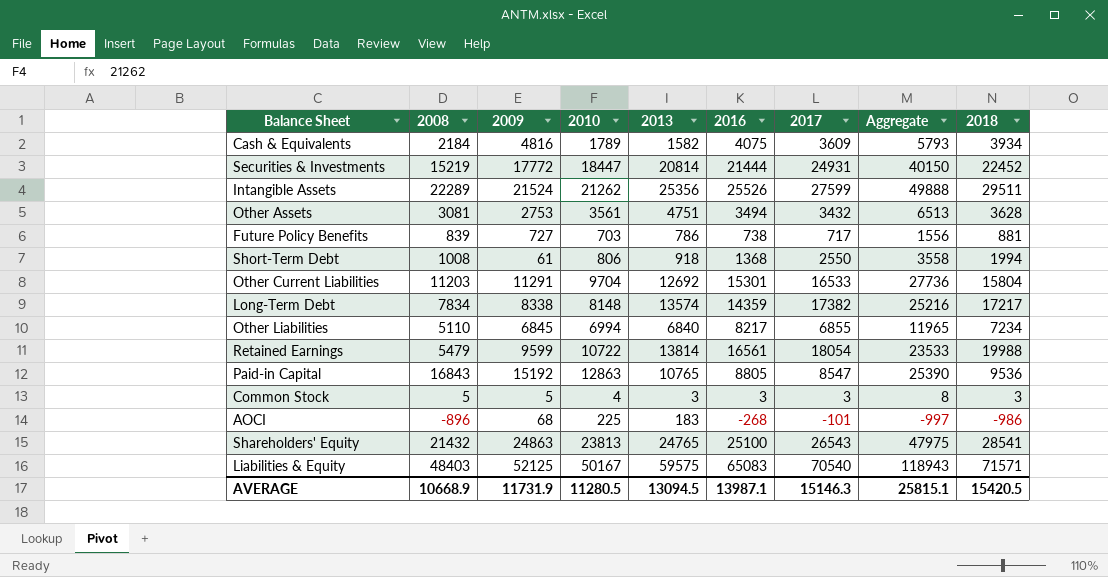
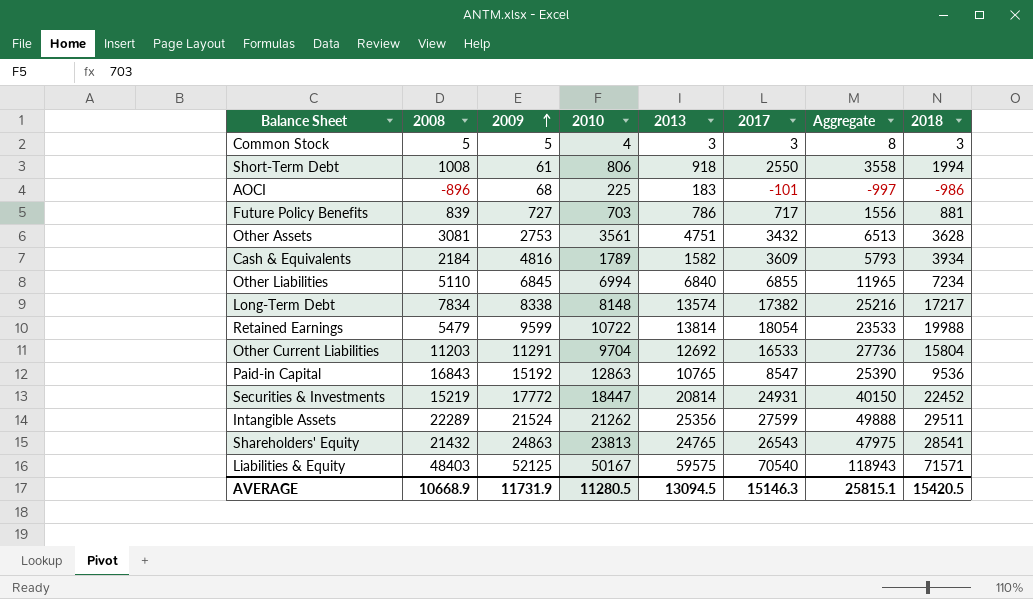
row order: none -> 2009 ascending
column 2016 | position: 6 -> none

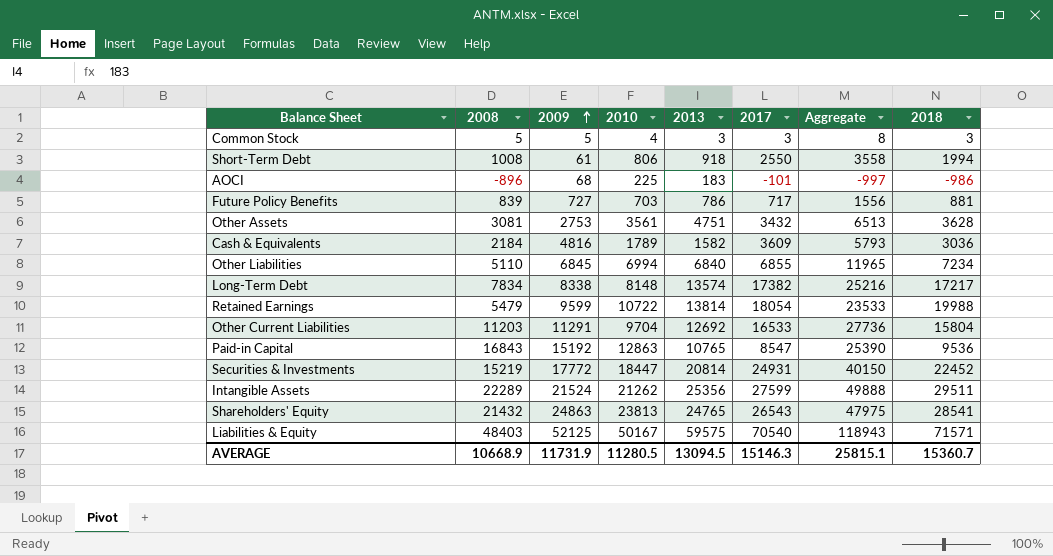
Cash & Equivalents | 2018: 3934 -> 3036
AVERAGE | 2018: 15420.5 -> 15360.7

